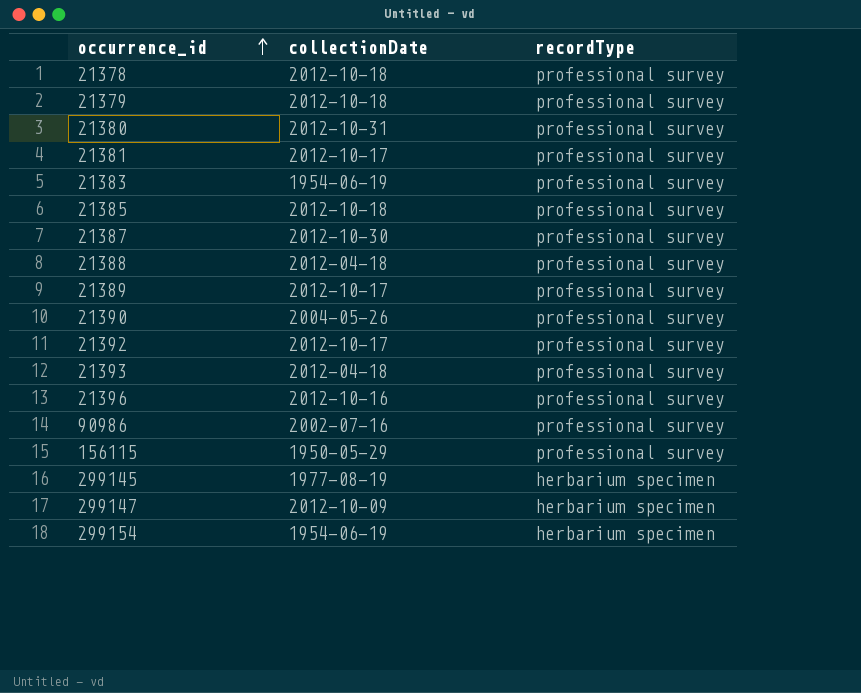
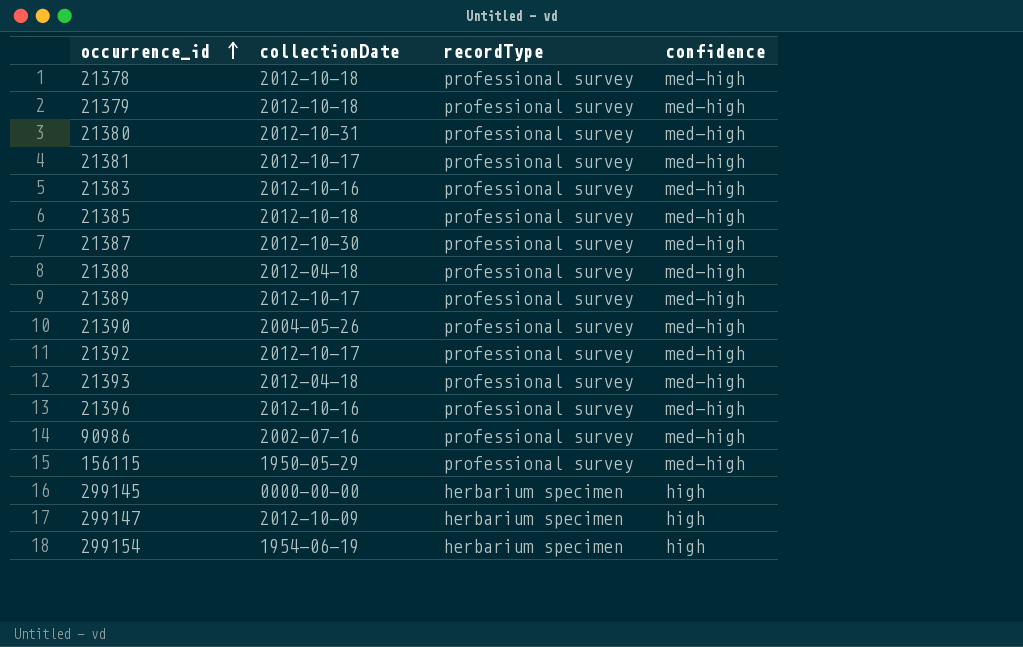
column confidence | position: none -> 4
21383 | collectionDate: 1954-06-19 -> 2012-10-16
299145 | collectionDate: 1977-08-19 -> 0000-00-00

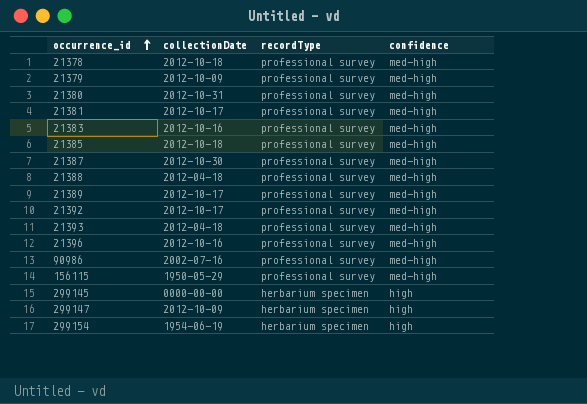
row 21390: 2004-05-26 | professional survey | med-high -> none
21379 | collectionDate: 2012-10-18 -> 2012-10-09

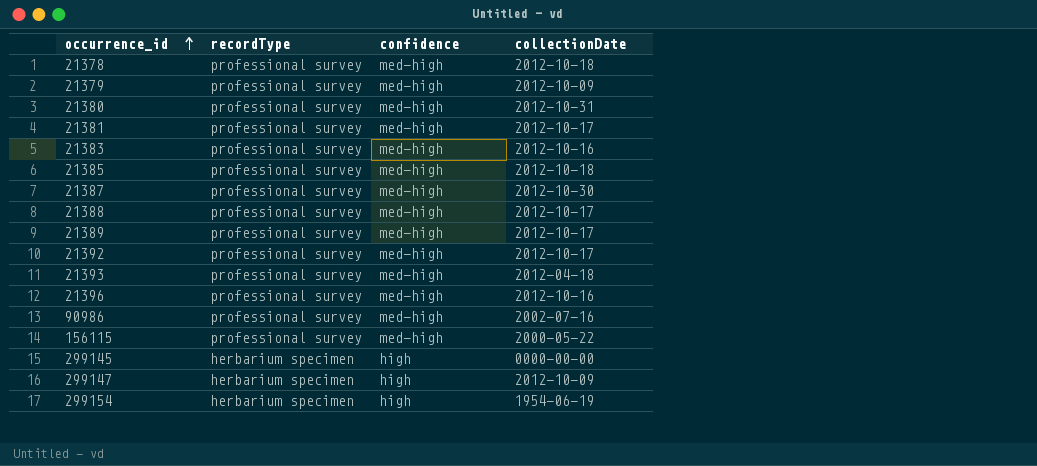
column collectionDate | position: 2 -> 4
21388 | collectionDate: 2012-04-18 -> 2012-10-17
156115 | collectionDate: 1950-05-29 -> 2000-05-22

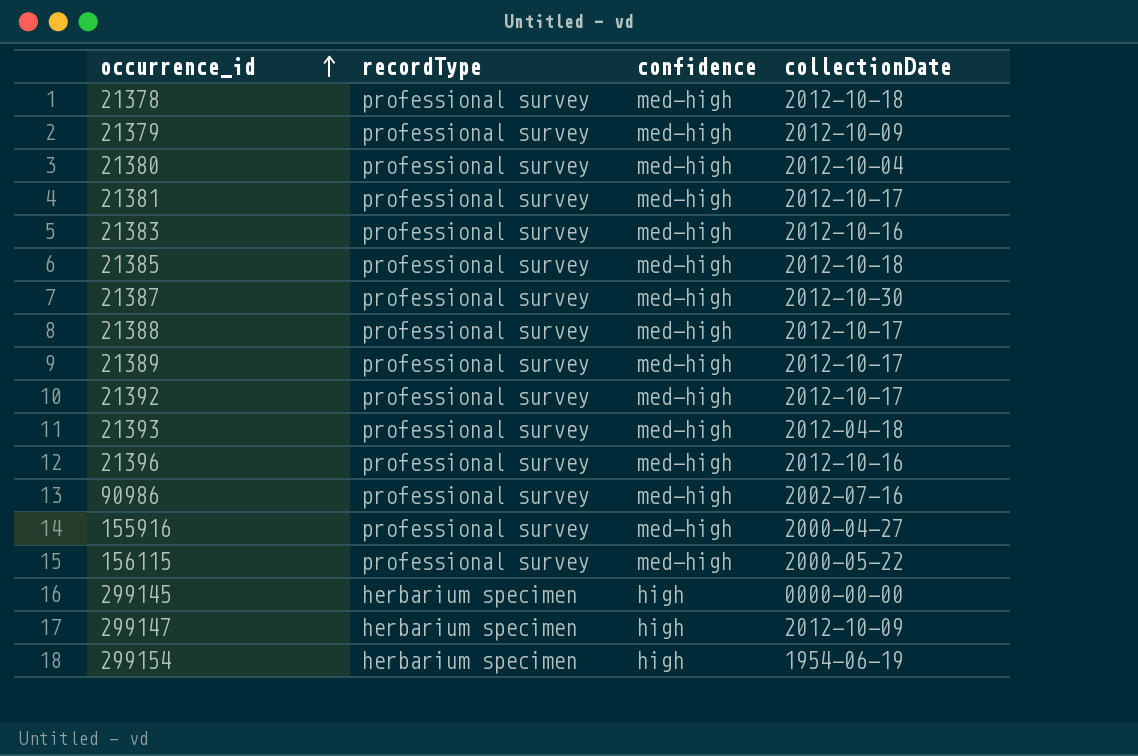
21380 | collectionDate: 2012-10-31 -> 2012-10-04
row 155916: none -> professional survey | med-high | 2000-04-27

